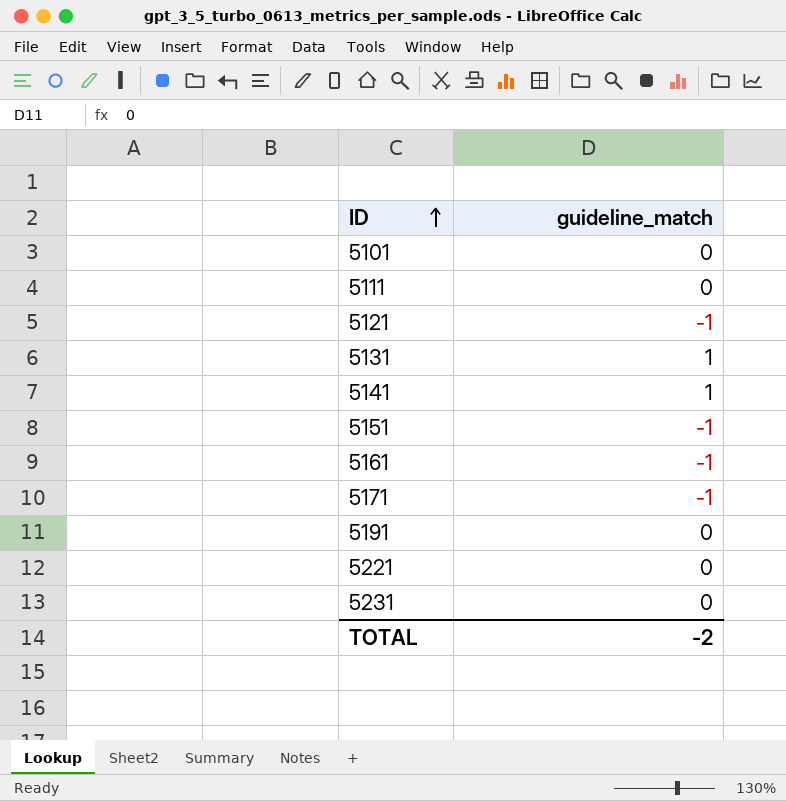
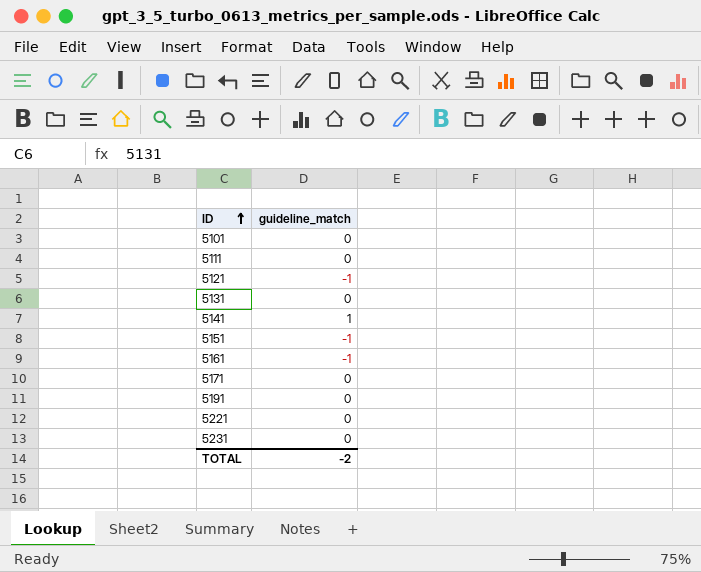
5131 | guideline_match: 1 -> 0
5171 | guideline_match: -1 -> 0

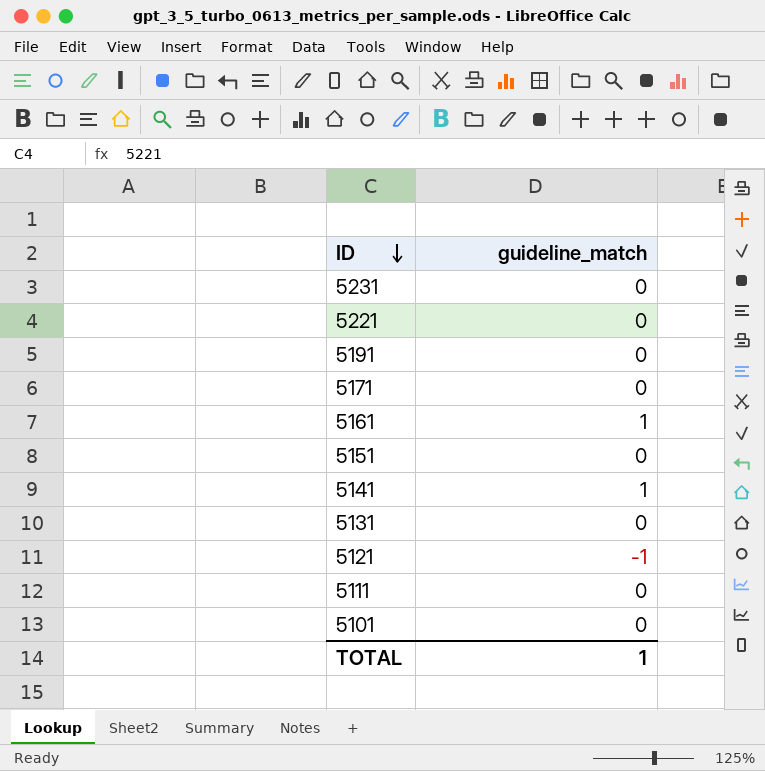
row order: ID ascending -> ID descending
5161 | guideline_match: -1 -> 1
5151 | guideline_match: -1 -> 0
TOTAL | guideline_match: -2 -> 1

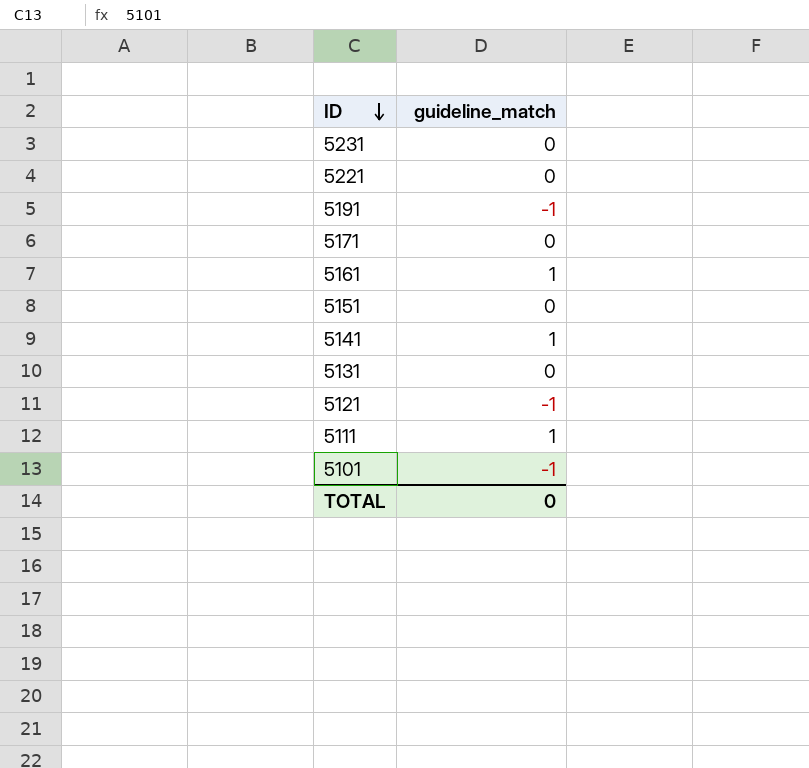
5191 | guideline_match: 0 -> -1
5111 | guideline_match: 0 -> 1
5101 | guideline_match: 0 -> -1
TOTAL | guideline_match: 1 -> 0

